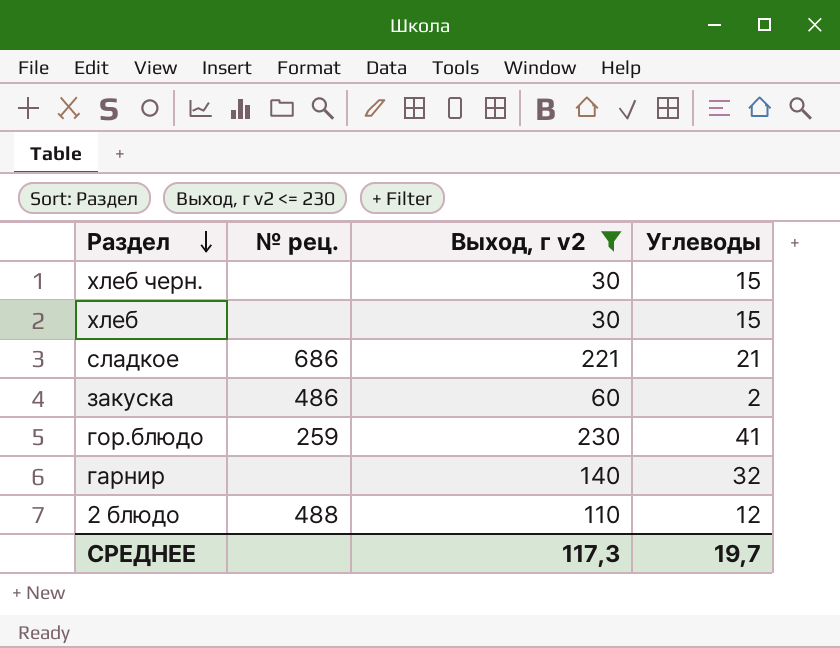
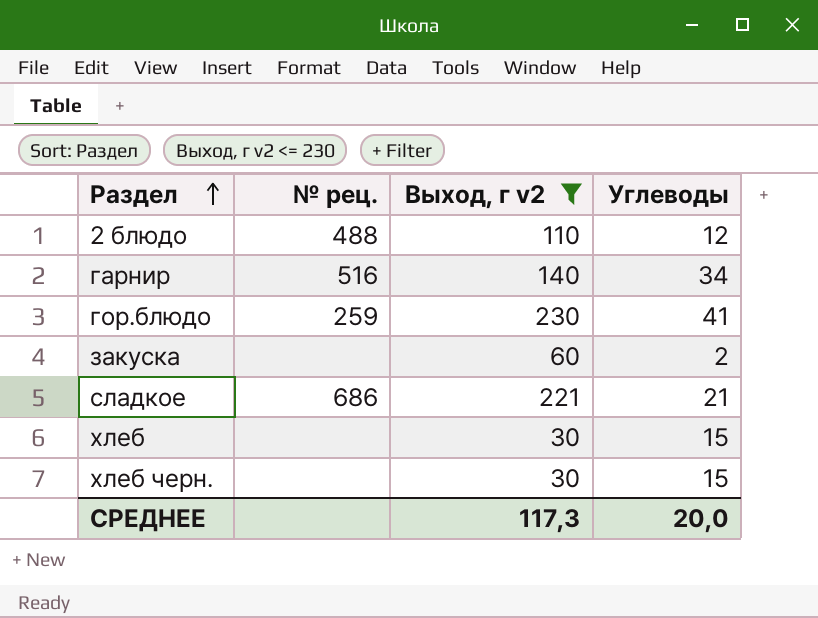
row order: Раздел descending -> Раздел ascending
гарнир | № рец.: none -> 516
гарнир | Углеводы: 32 -> 34
закуска | № рец.: 486 -> none
СРЕДНЕЕ | Углеводы: 19,7 -> 20,0

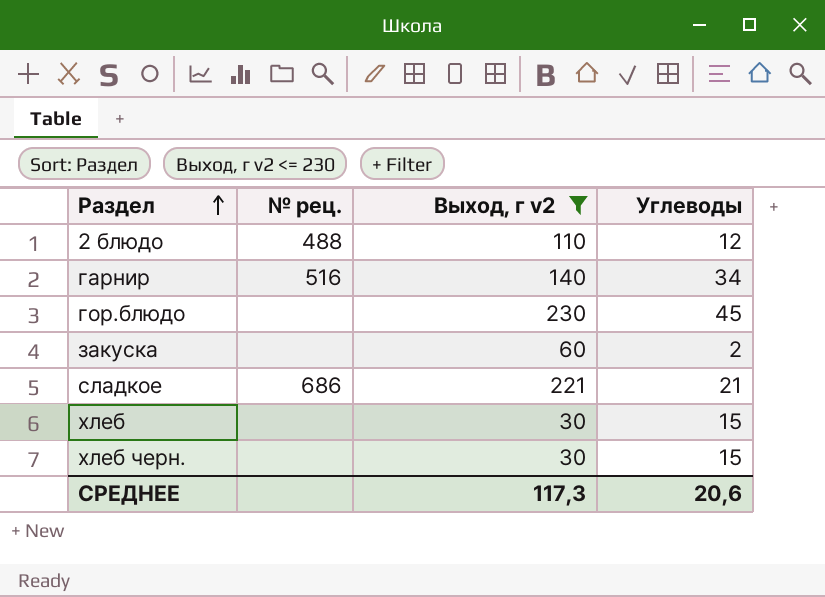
гор.блюдо | № рец.: 259 -> none
гор.блюдо | Углеводы: 41 -> 45
СРЕДНЕЕ | Углеводы: 20,0 -> 20,6

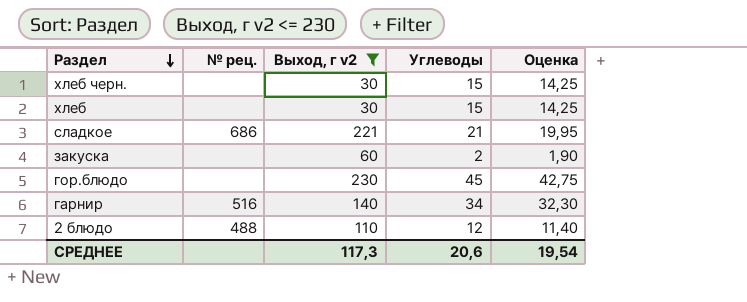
row order: Раздел ascending -> Раздел descending
column Оценка | formula: none -> [Углеводы] * 0,95

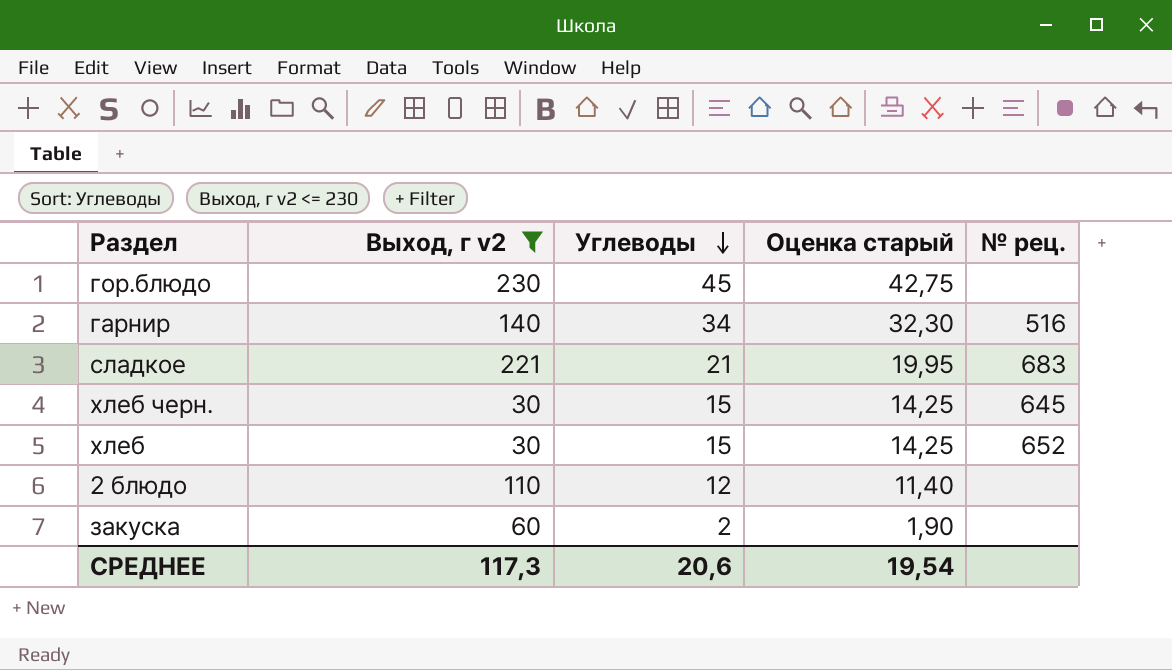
row order: Раздел descending -> Углеводы descending
column name: Оценка -> Оценка старый
column № рец. | position: 2 -> 5
сладкое | № рец.: 686 -> 683
хлеб черн. | № рец.: none -> 645
хлеб | № рец.: none -> 652
2 блюдо | № рец.: 488 -> none

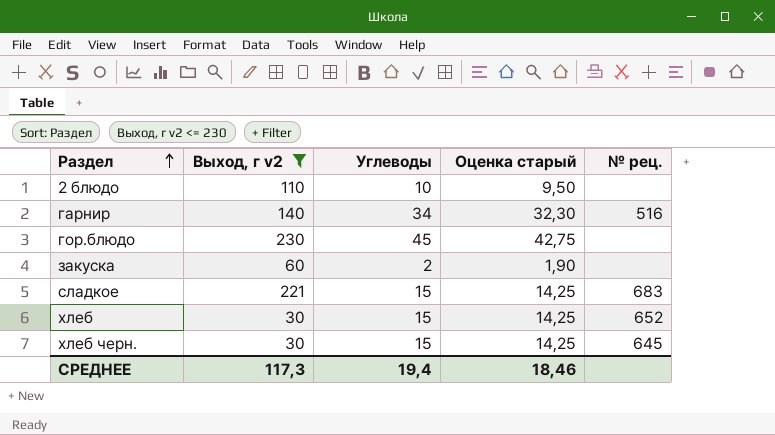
row order: Углеводы descending -> Раздел ascending
2 блюдо | Углеводы: 12 -> 10
2 блюдо | Оценка старый: 11,40 -> 9,50
сладкое | Углеводы: 21 -> 15
сладкое | Оценка старый: 19,95 -> 14,25
СРЕДНЕЕ | Углеводы: 20,6 -> 19,4
СРЕДНЕЕ | Оценка старый: 19,54 -> 18,46

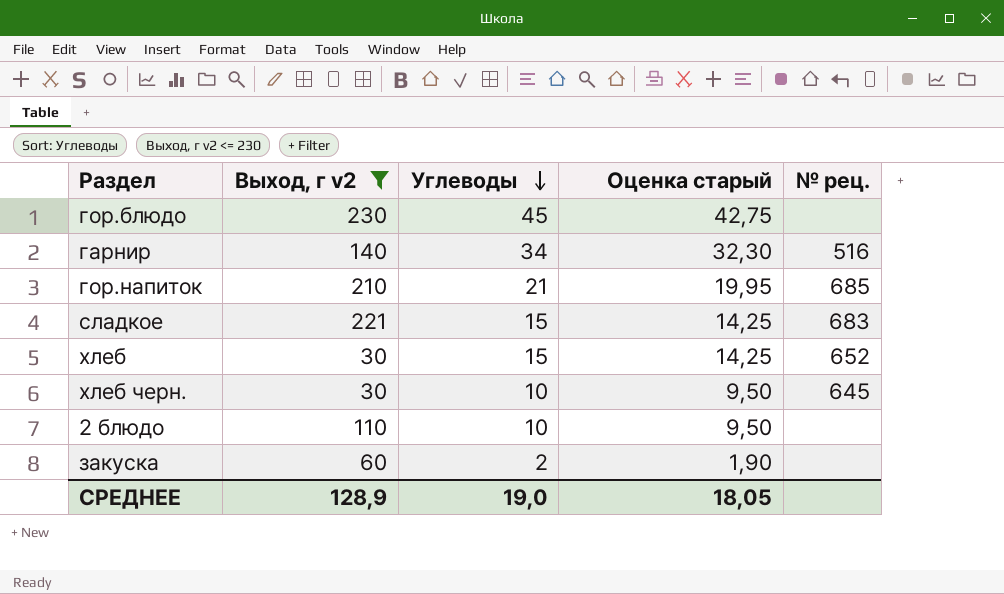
row order: Раздел ascending -> Углеводы descending
row гор.напиток: none -> 210 | 21 | 19,95 | 685
хлеб черн. | Углеводы: 15 -> 10
хлеб черн. | Оценка старый: 14,25 -> 9,50
СРЕДНЕЕ | Выход, г v2: 117,3 -> 128,9
СРЕДНЕЕ | Углеводы: 19,4 -> 19,0
СРЕДНЕЕ | Оценка старый: 18,46 -> 18,05

